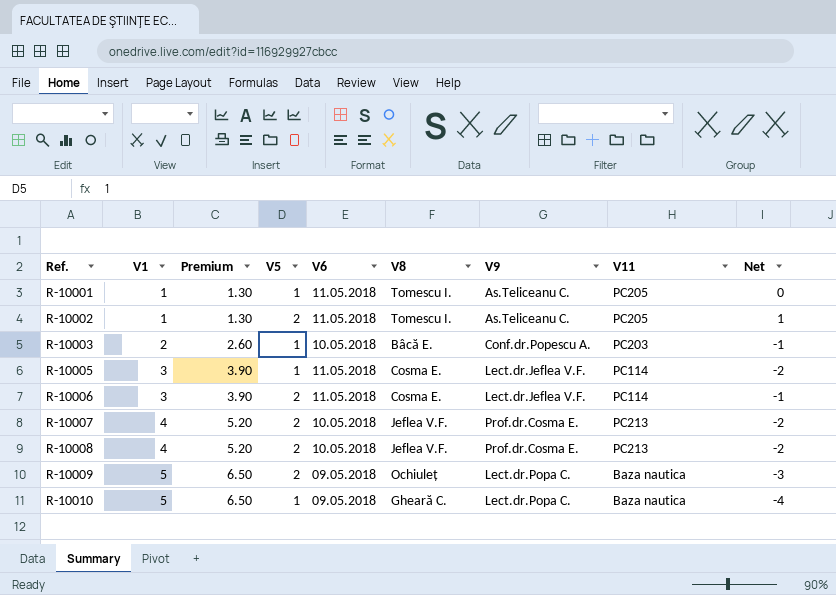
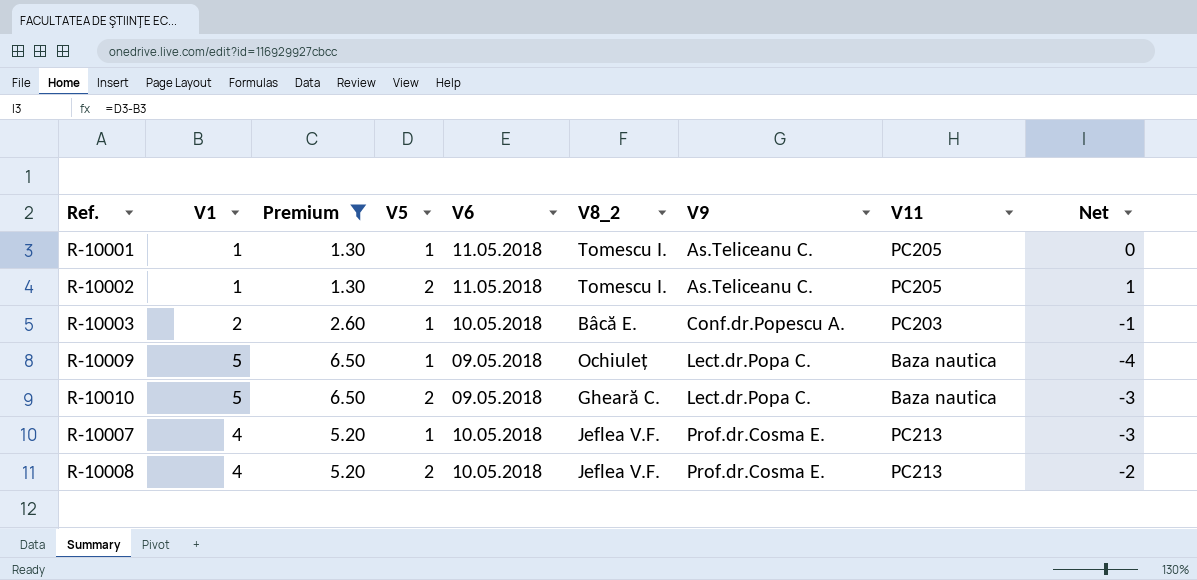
filter: none -> Premium != 3.90
row order: Ref. ascending -> V9 ascending
column name: V8 -> V8_2
R-10009 | V5: 2 -> 1
R-10009 | Net: -3 -> -4
R-10010 | V5: 1 -> 2
R-10010 | Net: -4 -> -3
R-10007 | V5: 2 -> 1
R-10007 | Net: -2 -> -3

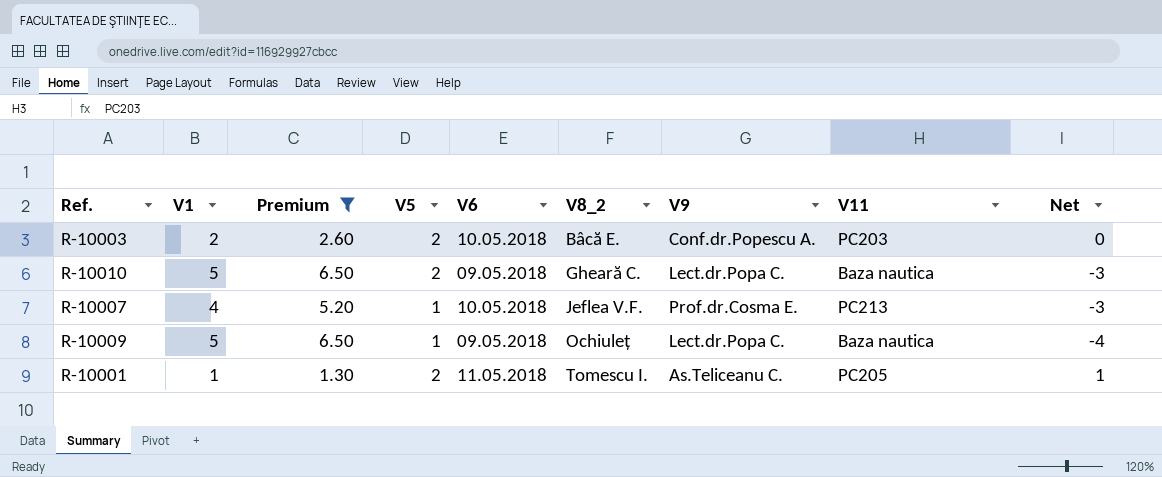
row order: V9 ascending -> V8_2 ascending
row R-10002: 1 | 1.30 | 2 | 11.05.2018 | Tomescu I. | As.Teliceanu C. | PC205 | 1 -> none
row R-10008: 4 | 5.20 | 2 | 10.05.2018 | Jeflea V.F. | Prof.dr.Cosma E. | PC213 | -2 -> none
R-10003 | V5: 1 -> 2
R-10003 | Net: -1 -> 0
R-10001 | V5: 1 -> 2
R-10001 | Net: 0 -> 1

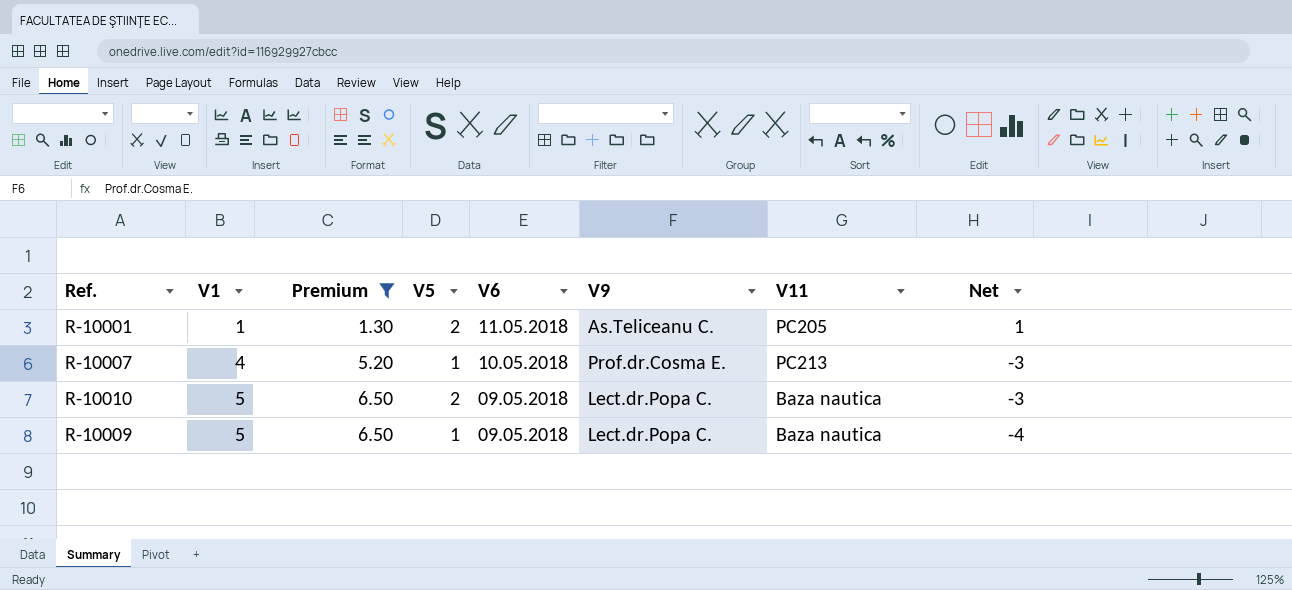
row order: V8_2 ascending -> V1 ascending
column V8_2 | position: 6 -> none
row R-10003: 2 | 2.60 | 2 | 10.05.2018 | Bâcă E. | Conf.dr.Popescu A. | PC203 | 0 -> none

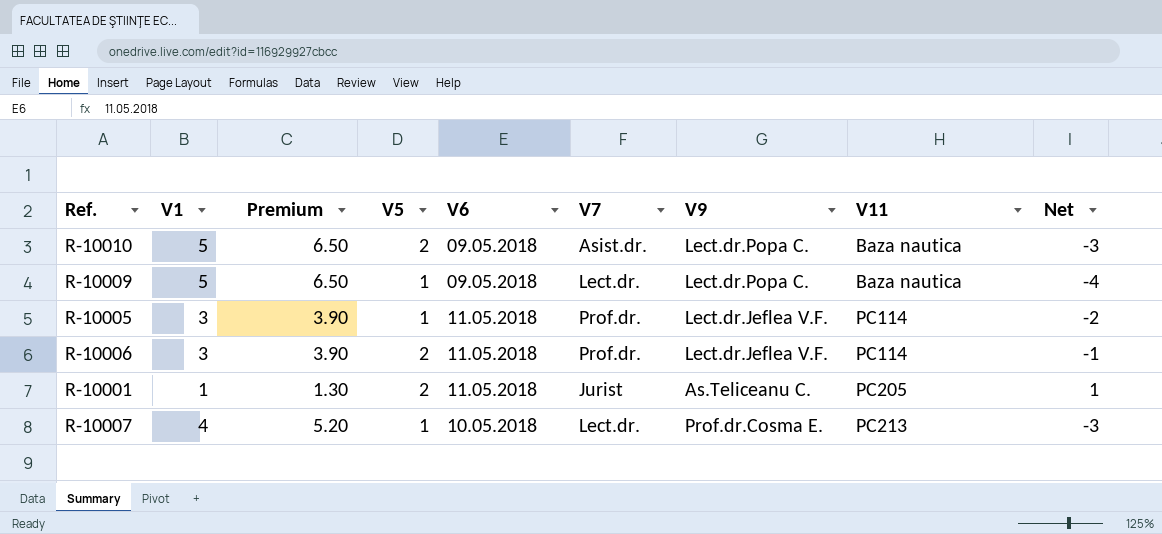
filter: Premium != 3.90 -> none
row order: V1 ascending -> V11 ascending
column V7 | position: none -> 6

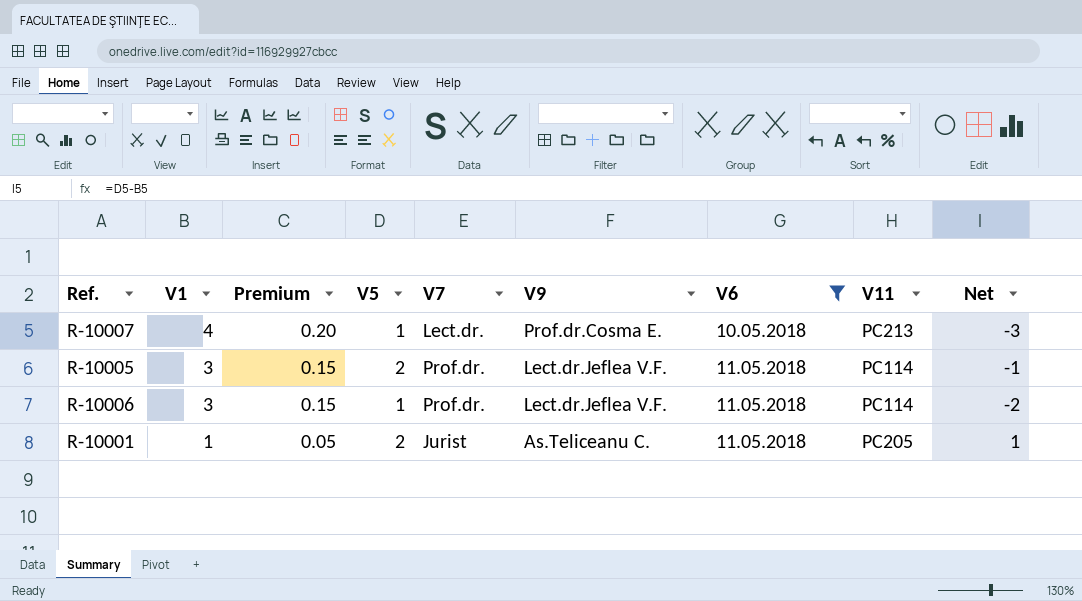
filter: none -> V6 != 09.05.2018
row order: V11 ascending -> V1 descending
column Premium | formula: [V1] * 1.3 -> [V1] * 0.05
column V6 | position: 5 -> 7
R-10005 | V5: 1 -> 2
R-10005 | Net: -2 -> -1
R-10006 | V5: 2 -> 1
R-10006 | Net: -1 -> -2

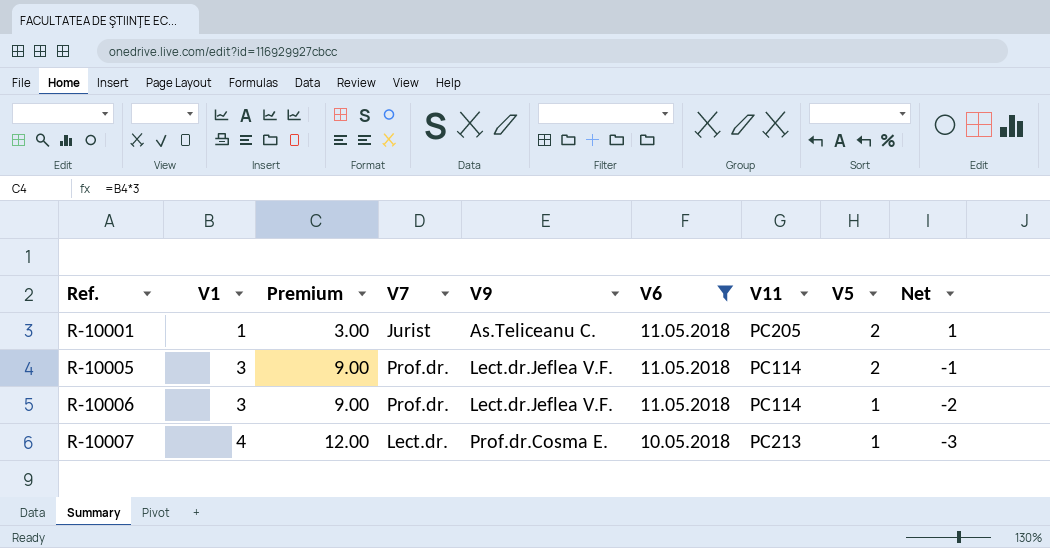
row order: V1 descending -> Ref. ascending
column Premium | formula: [V1] * 0.05 -> [V1] * 3
column V5 | position: 4 -> 8

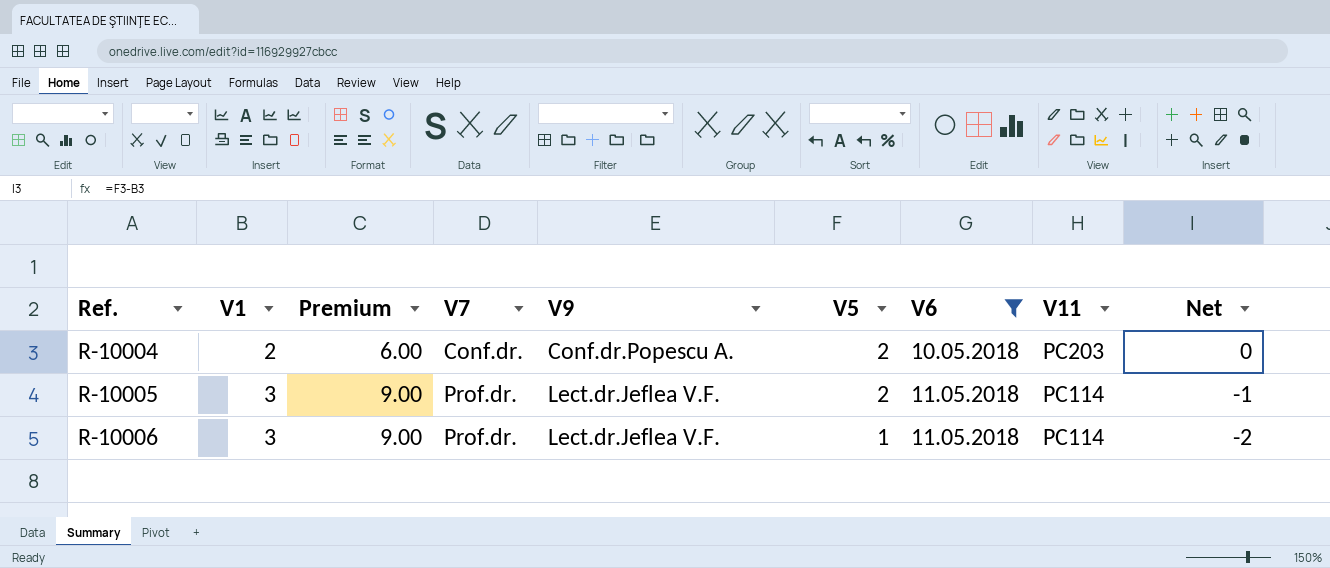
column V5 | position: 8 -> 6
row R-10001: 1 | 3.00 | Jurist | As.Teliceanu C. | 11.05.2018 | PC205 | 2 | 1 -> none
row R-10007: 4 | 12.00 | Lect.dr. | Prof.dr.Cosma E. | 10.05.2018 | PC213 | 1 | -3 -> none
row R-10004: none -> 2 | 6.00 | Conf.dr. | Conf.dr.Popescu A. | 2 | 10.05.2018 | PC203 | 0

